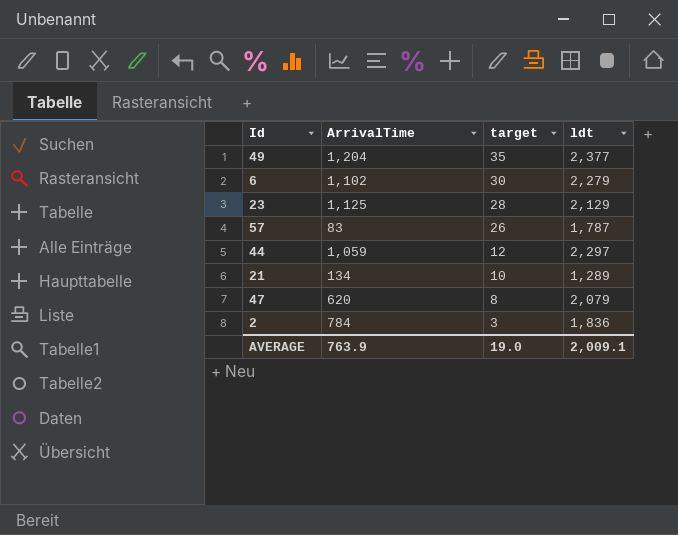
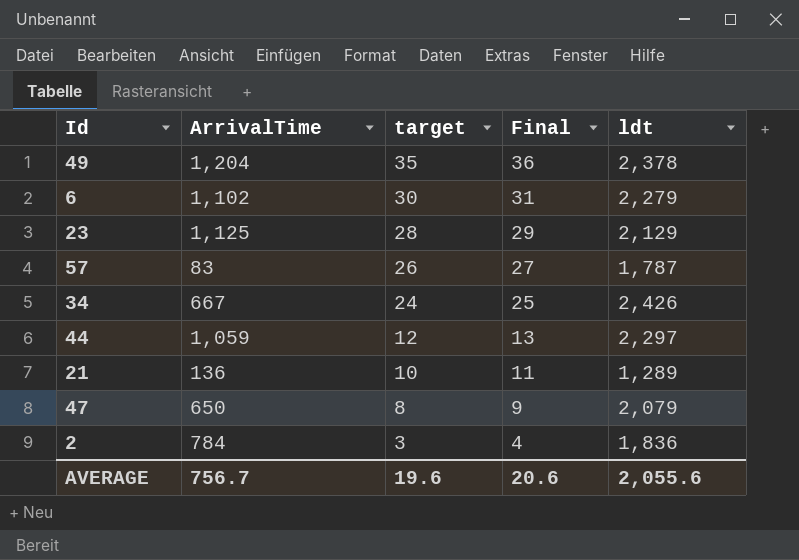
column Final | formula: none -> [target] + 1
49 | ldt: 2,377 -> 2,378
row 34: none -> 667 | 24 | 25 | 2,426
21 | ArrivalTime: 134 -> 136
47 | ArrivalTime: 620 -> 650
AVERAGE | ArrivalTime: 763.9 -> 756.7
AVERAGE | target: 19.0 -> 19.6
AVERAGE | ldt: 2,009.1 -> 2,055.6

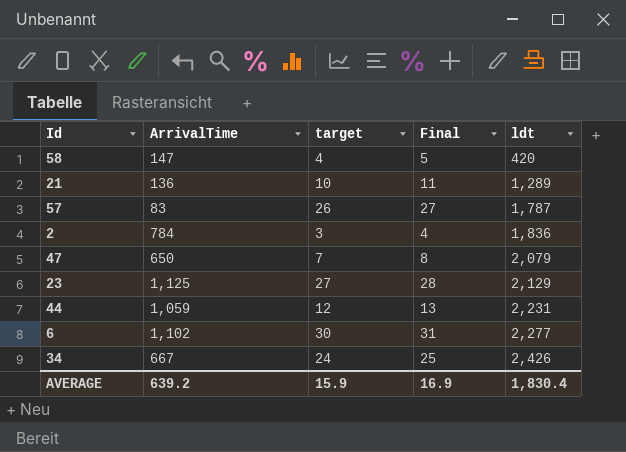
row order: target descending -> ldt ascending
row 49: 1,204 | 35 | 36 | 2,378 -> none
row 58: none -> 147 | 4 | 5 | 420
47 | target: 8 -> 7
47 | Final: 9 -> 8
23 | target: 28 -> 27
23 | Final: 29 -> 28
44 | ldt: 2,297 -> 2,231
6 | ldt: 2,279 -> 2,277
AVERAGE | ArrivalTime: 756.7 -> 639.2
AVERAGE | target: 19.6 -> 15.9
AVERAGE | Final: 20.6 -> 16.9
AVERAGE | ldt: 2,055.6 -> 1,830.4

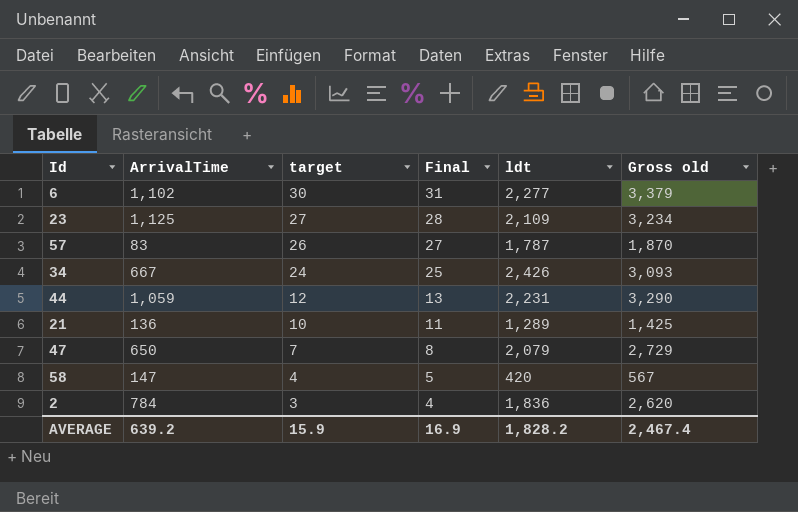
row order: ldt ascending -> target descending
column Gross old | formula: none -> [ArrivalTime] + [ldt]
23 | ldt: 2,129 -> 2,109
AVERAGE | ldt: 1,830.4 -> 1,828.2

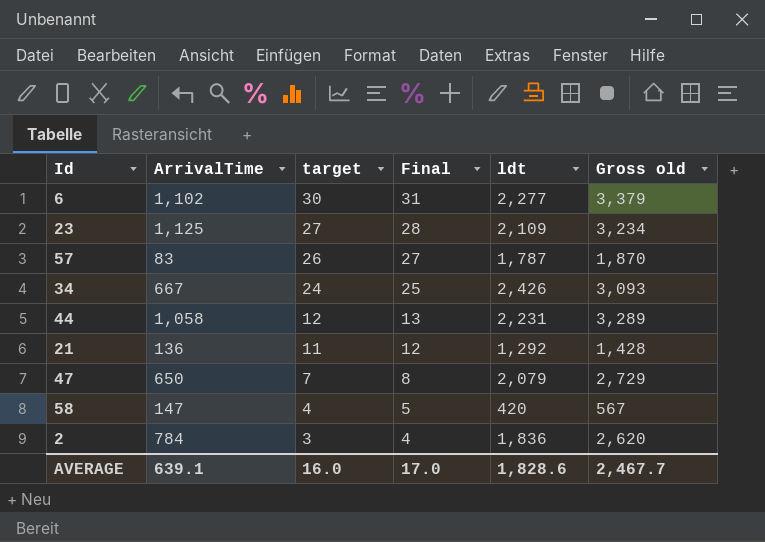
44 | ArrivalTime: 1,059 -> 1,058
44 | Gross old: 3,290 -> 3,289
21 | target: 10 -> 11
21 | Final: 11 -> 12
21 | ldt: 1,289 -> 1,292
21 | Gross old: 1,425 -> 1,428
AVERAGE | ArrivalTime: 639.2 -> 639.1
AVERAGE | target: 15.9 -> 16.0
AVERAGE | Final: 16.9 -> 17.0
AVERAGE | ldt: 1,828.2 -> 1,828.6
AVERAGE | Gross old: 2,467.4 -> 2,467.7

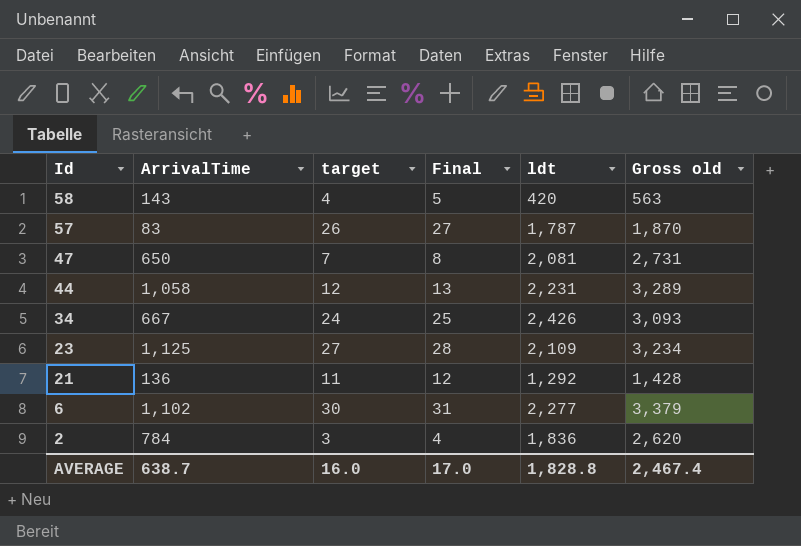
row order: target descending -> Id descending
58 | ArrivalTime: 147 -> 143
58 | Gross old: 567 -> 563
47 | ldt: 2,079 -> 2,081
47 | Gross old: 2,729 -> 2,731
AVERAGE | ArrivalTime: 639.1 -> 638.7
AVERAGE | ldt: 1,828.6 -> 1,828.8
AVERAGE | Gross old: 2,467.7 -> 2,467.4

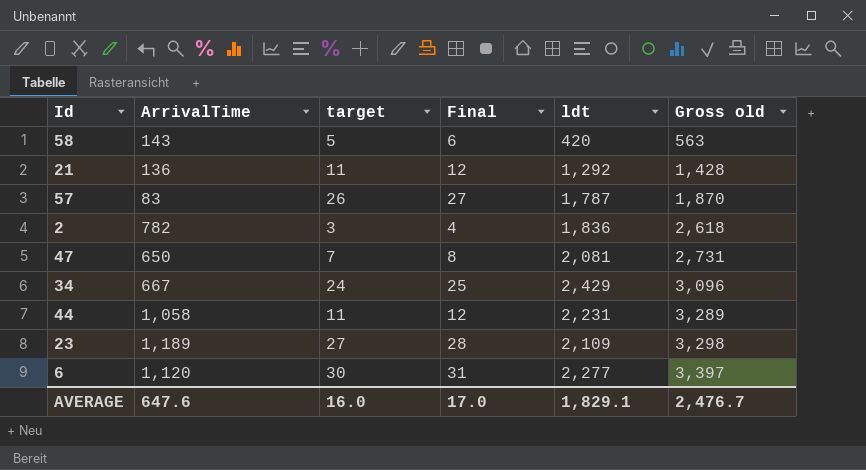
row order: Id descending -> Gross old ascending
58 | target: 4 -> 5
58 | Final: 5 -> 6
2 | ArrivalTime: 784 -> 782
2 | Gross old: 2,620 -> 2,618
34 | ldt: 2,426 -> 2,429
34 | Gross old: 3,093 -> 3,096
44 | target: 12 -> 11
44 | Final: 13 -> 12
23 | ArrivalTime: 1,125 -> 1,189
23 | Gross old: 3,234 -> 3,298
6 | ArrivalTime: 1,102 -> 1,120
6 | Gross old: 3,379 -> 3,397
AVERAGE | ArrivalTime: 638.7 -> 647.6
AVERAGE | ldt: 1,828.8 -> 1,829.1
AVERAGE | Gross old: 2,467.4 -> 2,476.7

